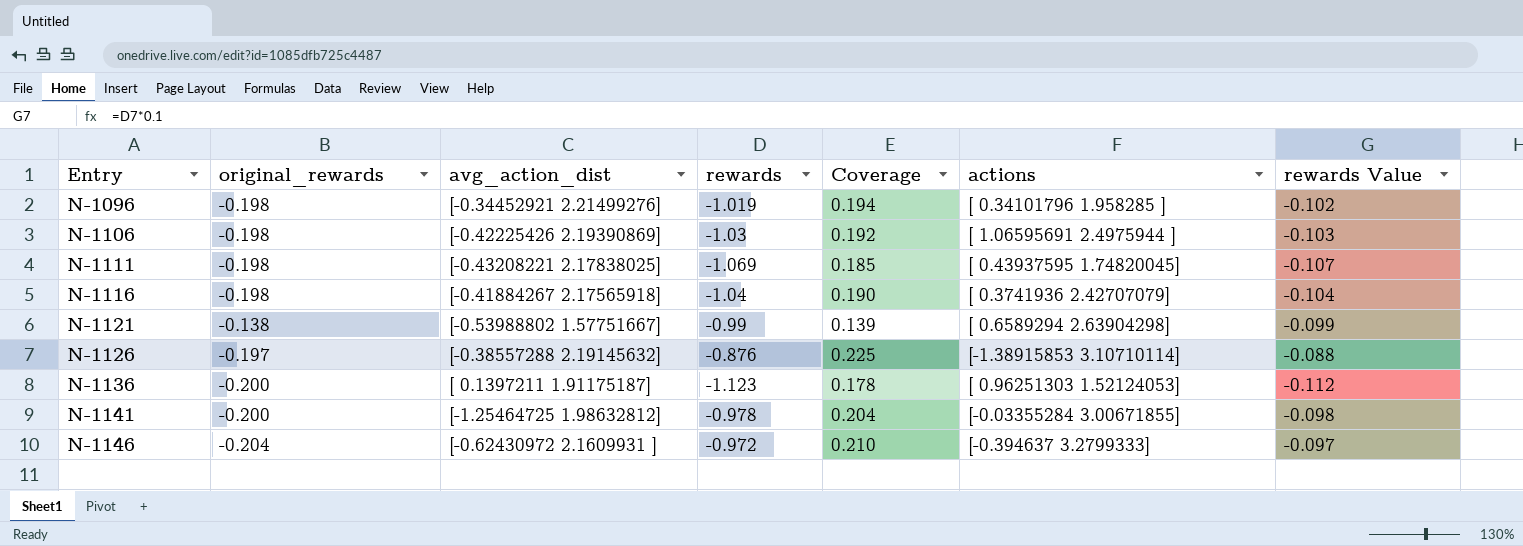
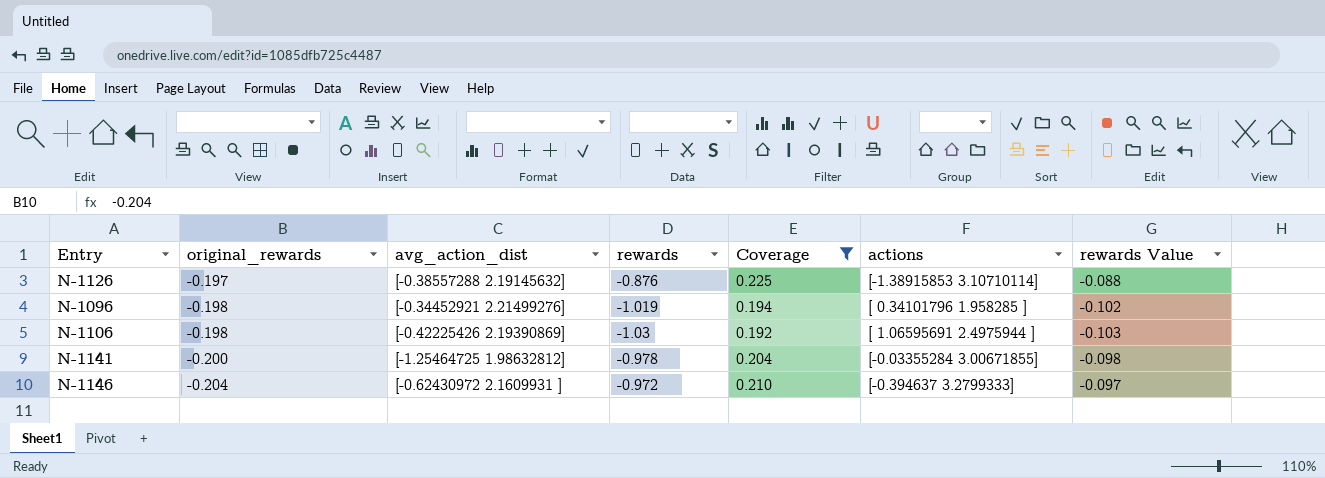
filter: none -> Coverage >= 0.192
row order: Entry ascending -> original_rewards descending

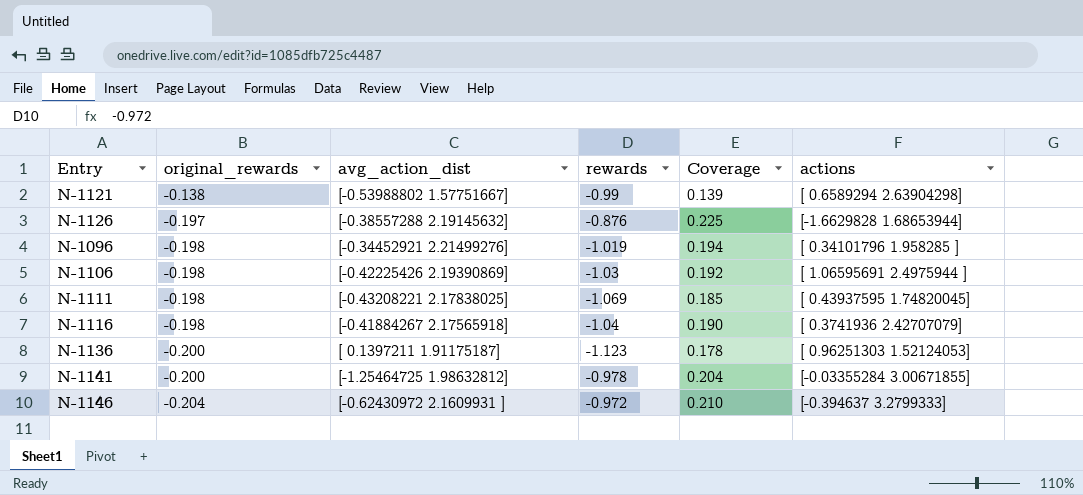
filter: Coverage >= 0.192 -> none
column rewards Value | formula: [rewards] * 0.1 -> none
N-1126 | actions: [-1.38915853 3.10710114] -> [-1.6629828 1.68653944]

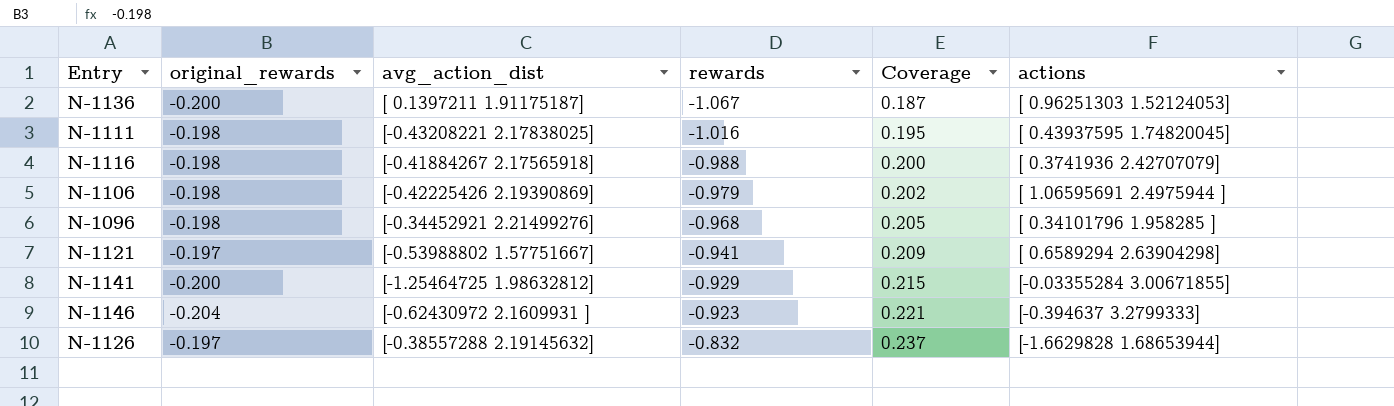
row order: original_rewards descending -> rewards ascending
N-1136 | rewards: -1.123 -> -1.067
N-1136 | Coverage: 0.178 -> 0.187
N-1111 | rewards: -1.069 -> -1.016
N-1111 | Coverage: 0.185 -> 0.195
N-1116 | rewards: -1.04 -> -0.988
N-1116 | Coverage: 0.190 -> 0.200
N-1106 | rewards: -1.03 -> -0.979
N-1106 | Coverage: 0.192 -> 0.202
N-1096 | rewards: -1.019 -> -0.968
N-1096 | Coverage: 0.194 -> 0.205
N-1121 | original_rewards: -0.138 -> -0.197
N-1121 | rewards: -0.99 -> -0.941
N-1121 | Coverage: 0.139 -> 0.209
N-1141 | rewards: -0.978 -> -0.929
N-1141 | Coverage: 0.204 -> 0.215
N-1146 | rewards: -0.972 -> -0.923
N-1146 | Coverage: 0.210 -> 0.221
N-1126 | rewards: -0.876 -> -0.832
N-1126 | Coverage: 0.225 -> 0.237

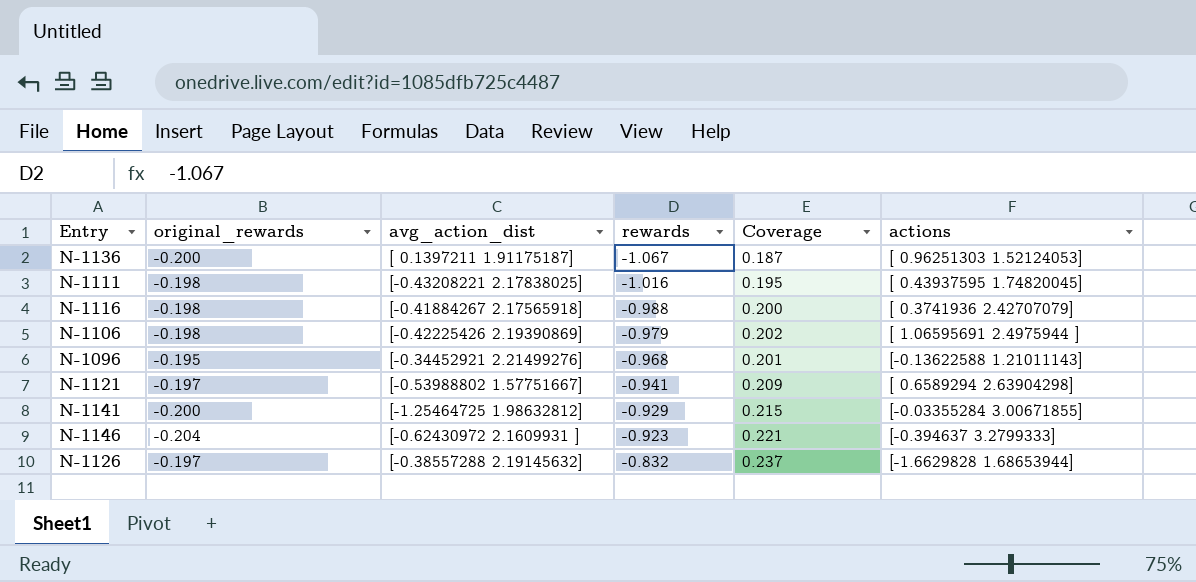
N-1096 | original_rewards: -0.198 -> -0.195
N-1096 | Coverage: 0.205 -> 0.201
N-1096 | actions: [ 0.34101796 1.958285 ] -> [-0.13622588 1.21011143]

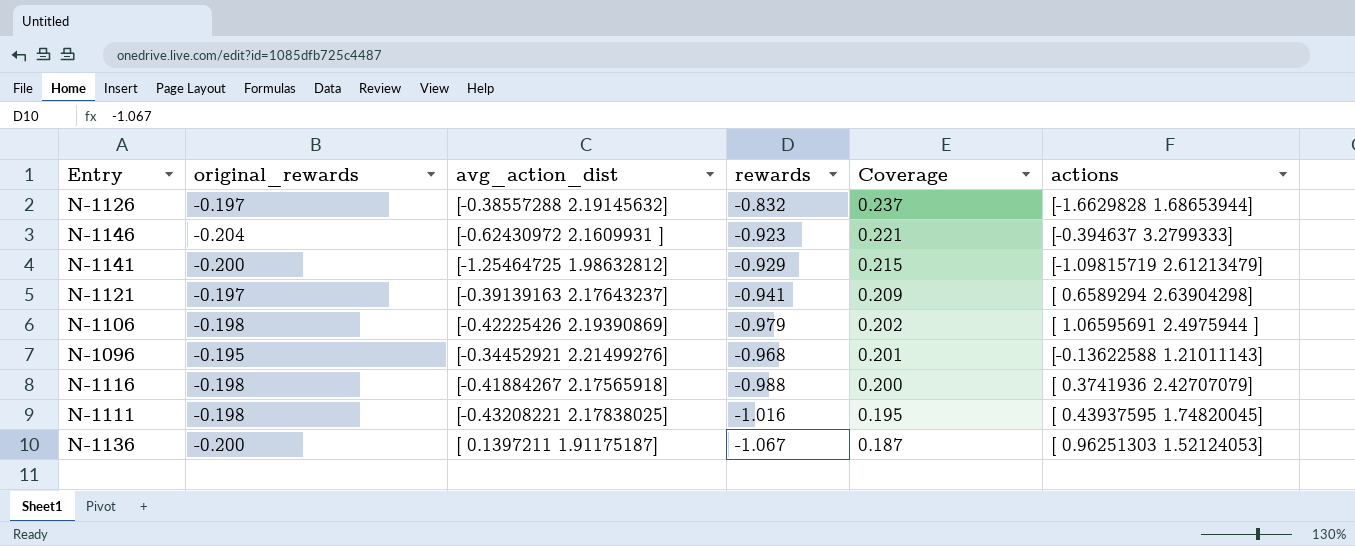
row order: rewards ascending -> Coverage descending
N-1141 | actions: [-0.03355284 3.00671855] -> [-1.09815719 2.61213479]
N-1121 | avg_action_dist: [-0.53988802 1.57751667] -> [-0.39139163 2.17643237]

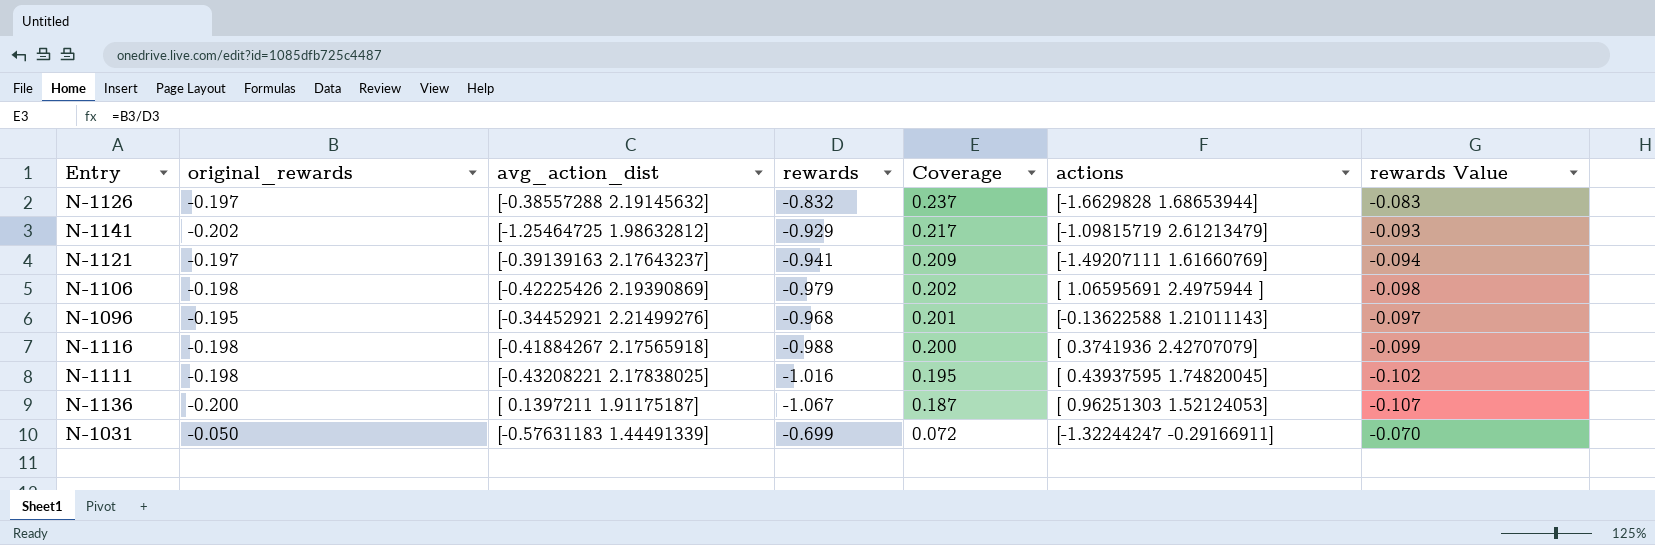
column rewards Value | formula: none -> [rewards] * 0.1
row N-1146: -0.204 | [-0.62430972 2.1609931 ] | -0.923 | 0.221 | [-0.394637 3.2799333] -> none
N-1141 | original_rewards: -0.200 -> -0.202
N-1141 | Coverage: 0.215 -> 0.217
N-1121 | actions: [ 0.6589294 2.63904298] -> [-1.49207111 1.61660769]
row N-1031: none -> -0.050 | [-0.57631183 1.44491339] | -0.699 | 0.072 | [-1.32244247 -0.29166911] | -0.070

